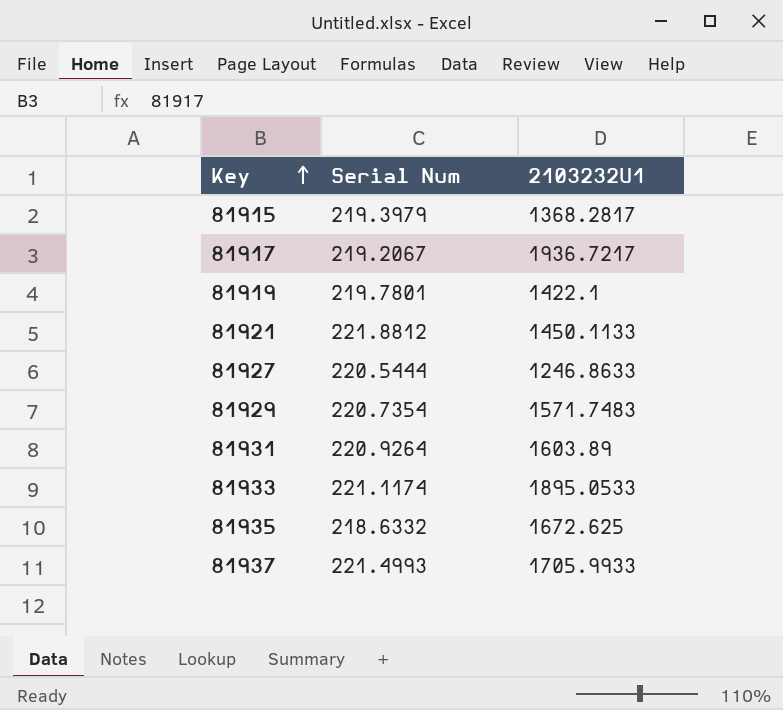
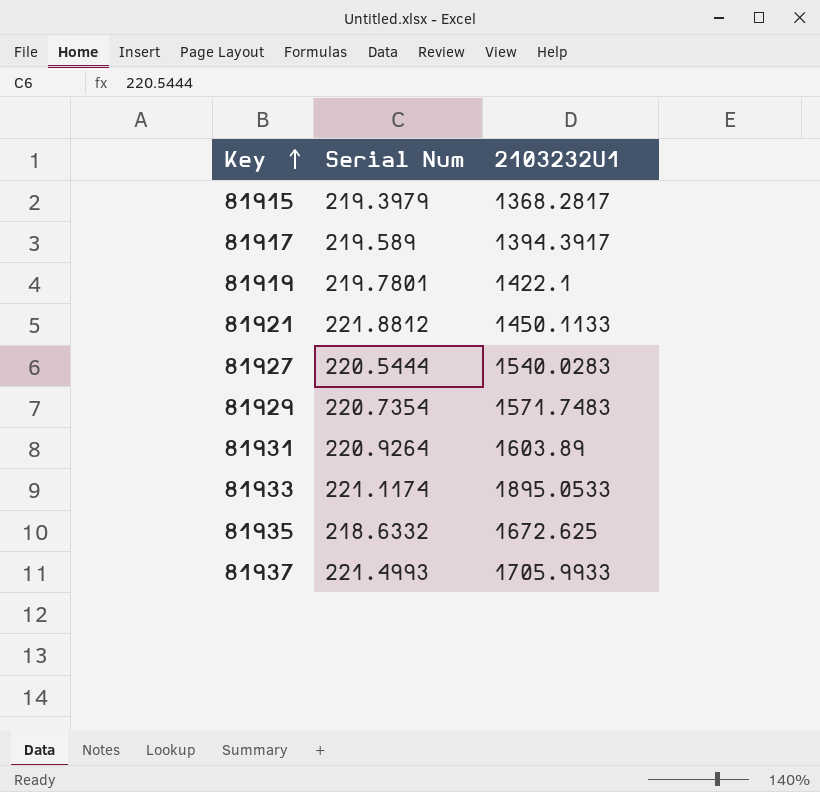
81917 | Serial Num: 219.2067 -> 219.589
81917 | 2103232U1: 1936.7217 -> 1394.3917
81927 | 2103232U1: 1246.8633 -> 1540.0283

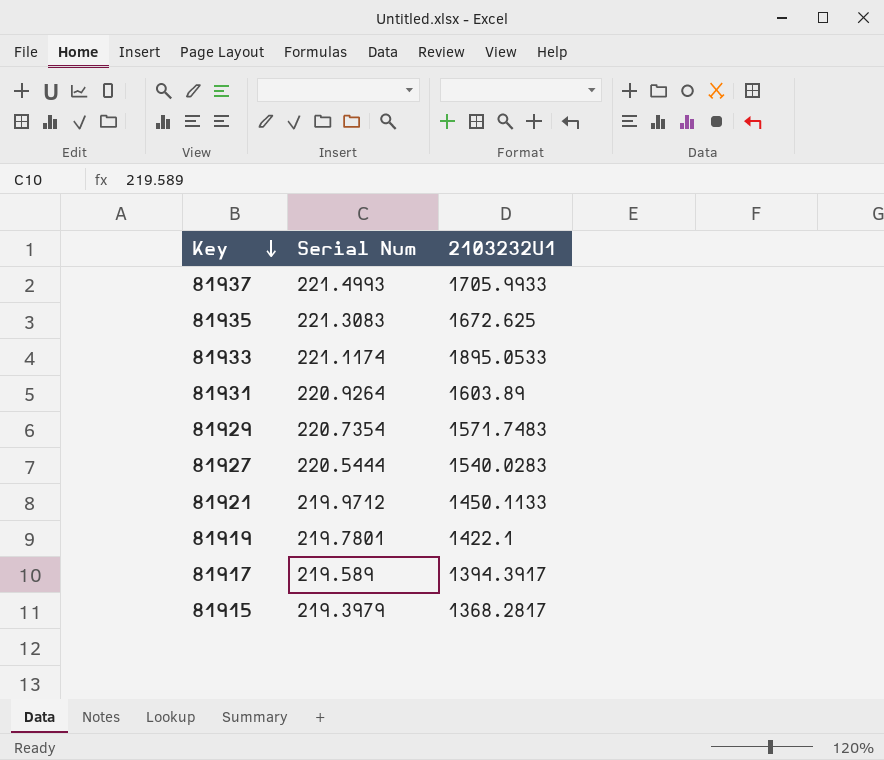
row order: Key ascending -> Key descending
81935 | Serial Num: 218.6332 -> 221.3083
81921 | Serial Num: 221.8812 -> 219.9712

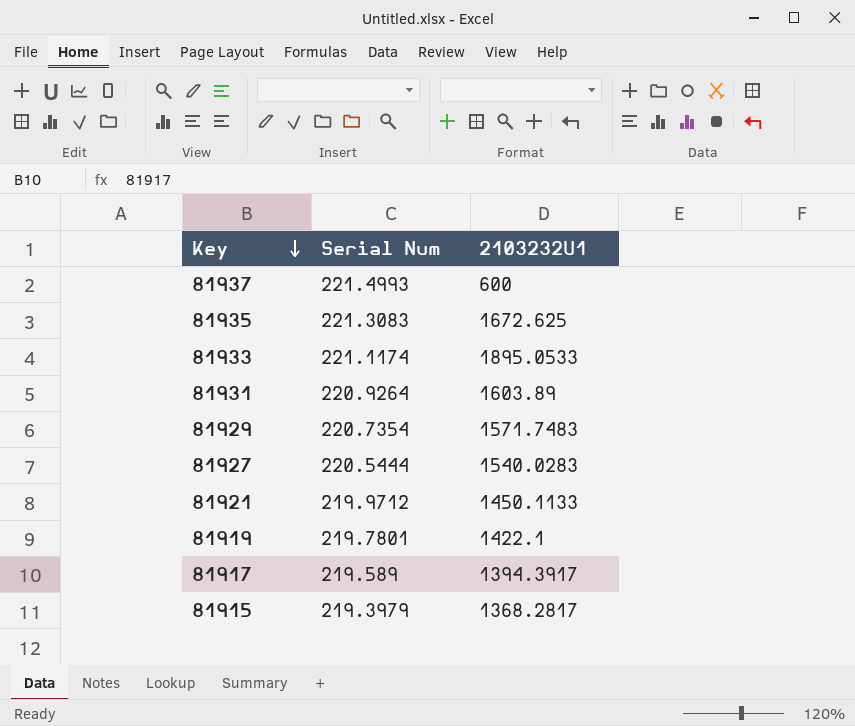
81937 | 2103232U1: 1705.9933 -> 600

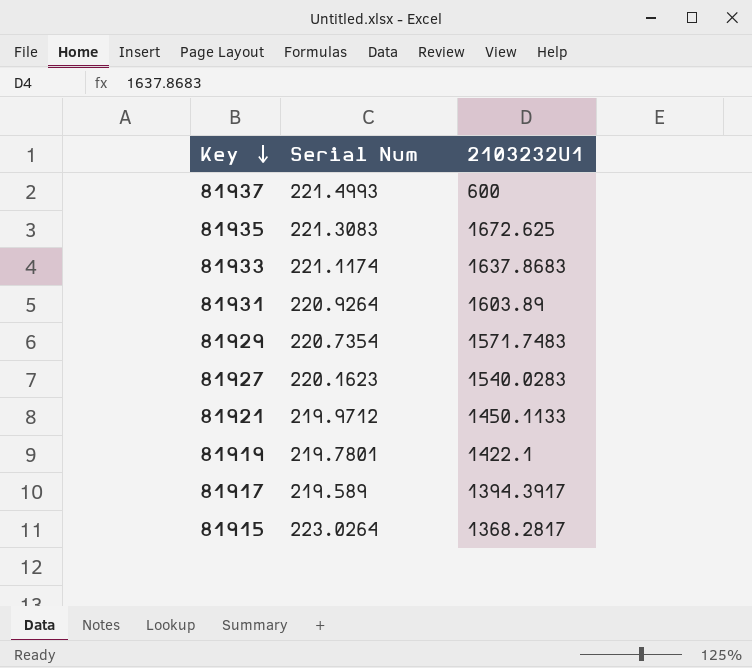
81933 | 2103232U1: 1895.0533 -> 1637.8683
81927 | Serial Num: 220.5444 -> 220.1623
81915 | Serial Num: 219.3979 -> 223.0264

